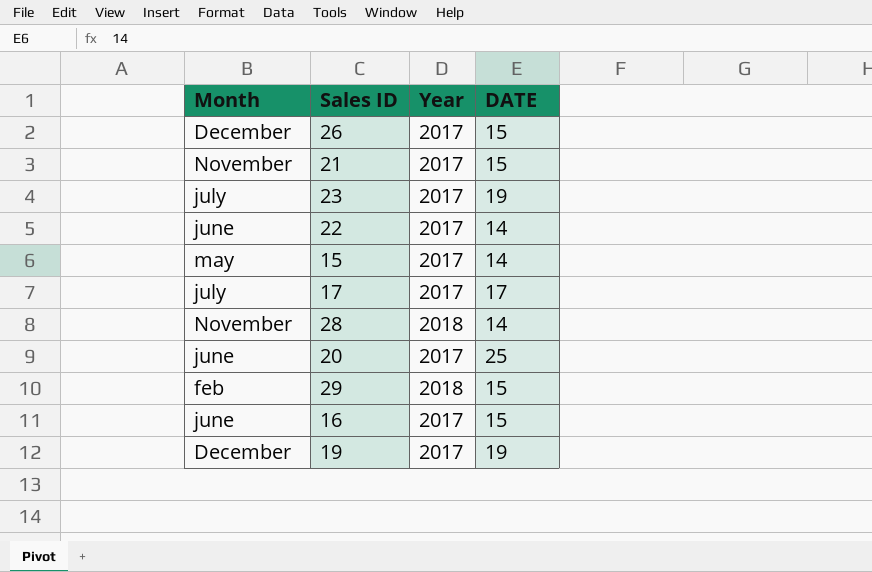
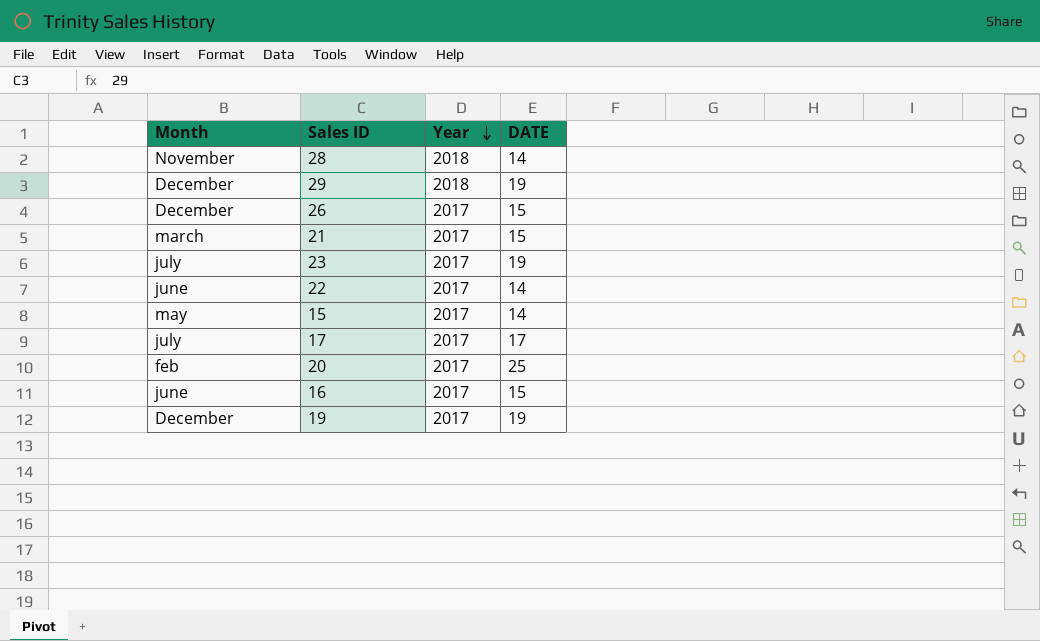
row order: none -> Year descending
29 | Month: feb -> December
29 | DATE: 15 -> 19
21 | Month: November -> march
20 | Month: june -> feb

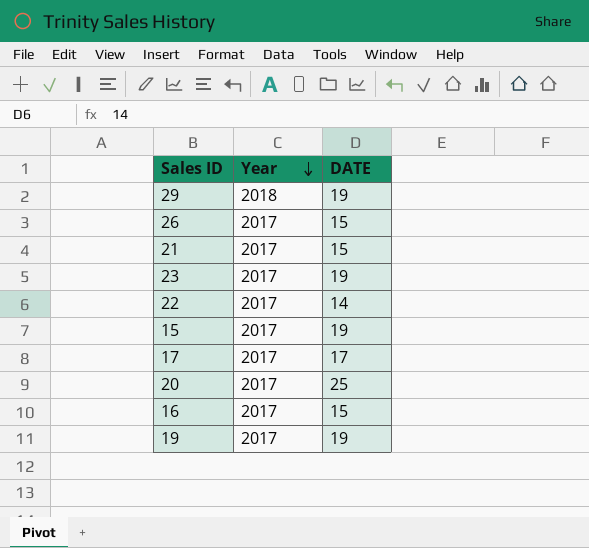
column Month | position: 1 -> none
row 28: November | 2018 | 14 -> none
15 | DATE: 14 -> 19

